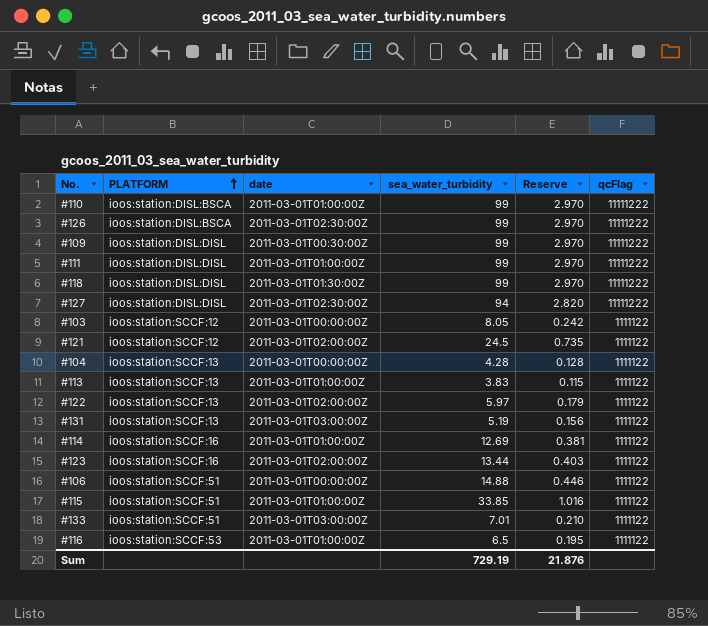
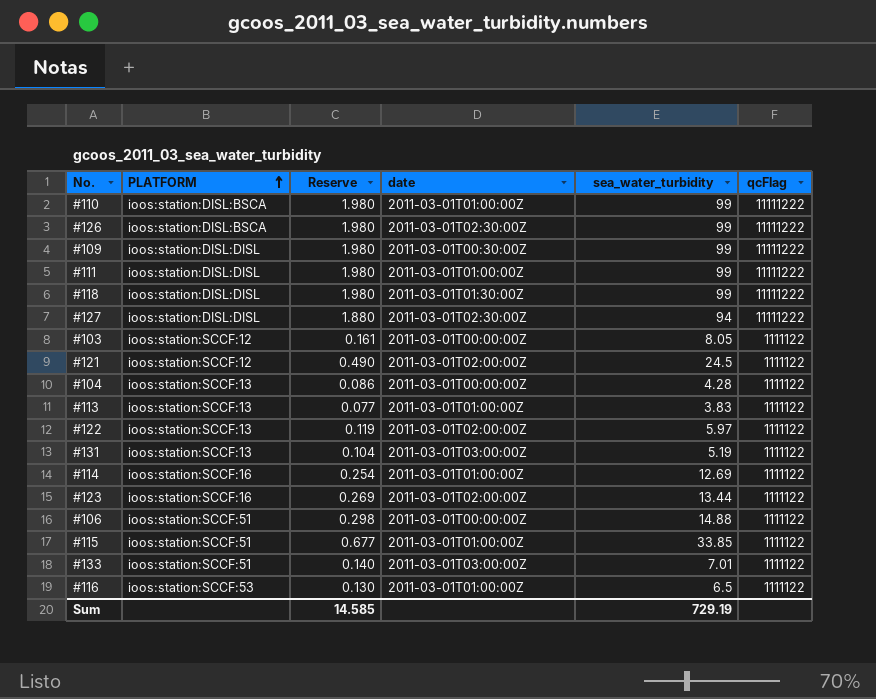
column Reserve | formula: [sea_water_turbidity] * 0.03 -> [sea_water_turbidity] * 0.02
column Reserve | position: 5 -> 3
Sum | Reserve: 21.876 -> 14.585

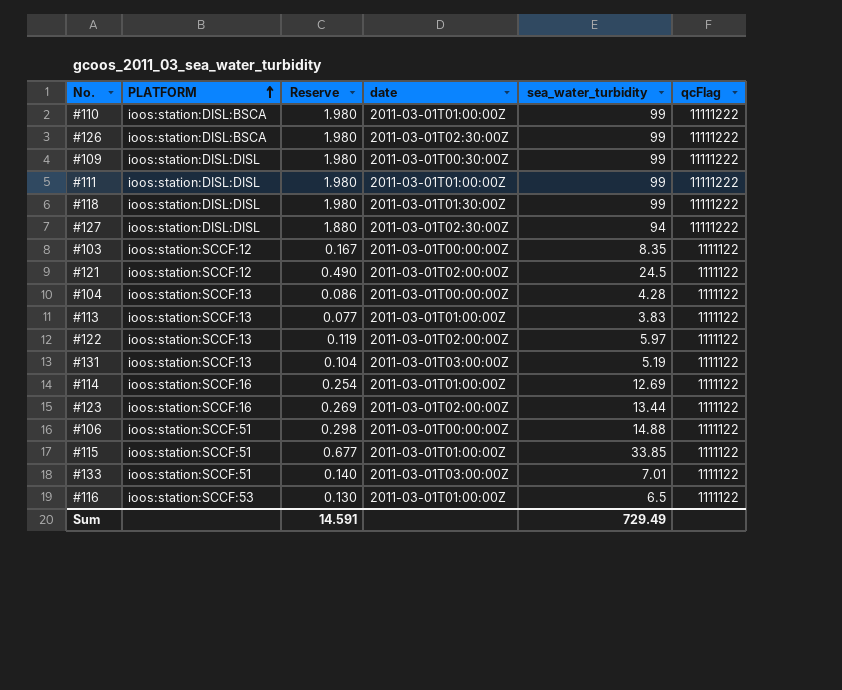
#103 | Reserve: 0.161 -> 0.167
#103 | sea_water_turbidity: 8.05 -> 8.35
Sum | Reserve: 14.585 -> 14.591
Sum | sea_water_turbidity: 729.19 -> 729.49

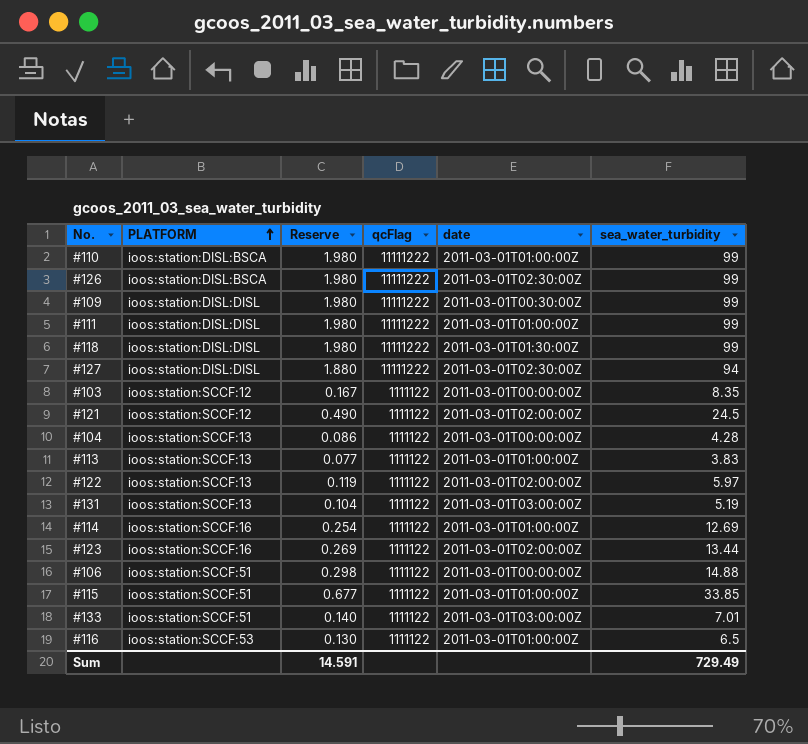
column qcFlag | position: 6 -> 4

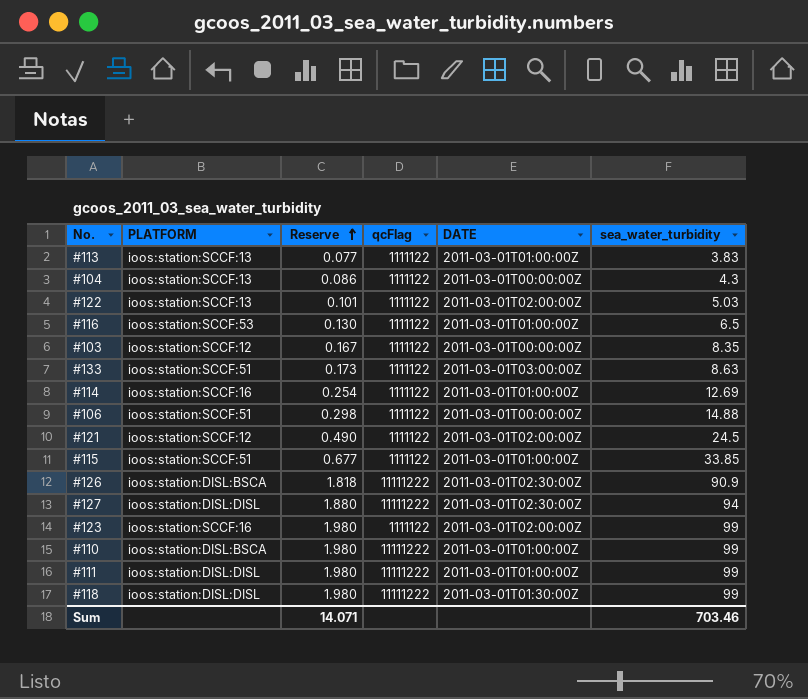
row order: PLATFORM ascending -> Reserve ascending
column name: date -> DATE
row #109: ioos:station:DISL:DISL | 1.980 | 11111222 | 2011-03-01T00:30:00Z | 99 -> none
row #131: ioos:station:SCCF:13 | 0.104 | 1111122 | 2011-03-01T03:00:00Z | 5.19 -> none
#104 | sea_water_turbidity: 4.28 -> 4.3
#122 | Reserve: 0.119 -> 0.101
#122 | sea_water_turbidity: 5.97 -> 5.03
#133 | Reserve: 0.140 -> 0.173
#133 | sea_water_turbidity: 7.01 -> 8.63
#126 | Reserve: 1.980 -> 1.818
#126 | sea_water_turbidity: 99 -> 90.9
#123 | Reserve: 0.269 -> 1.980
#123 | sea_water_turbidity: 13.44 -> 99
Sum | Reserve: 14.591 -> 14.071
Sum | sea_water_turbidity: 729.49 -> 703.46

